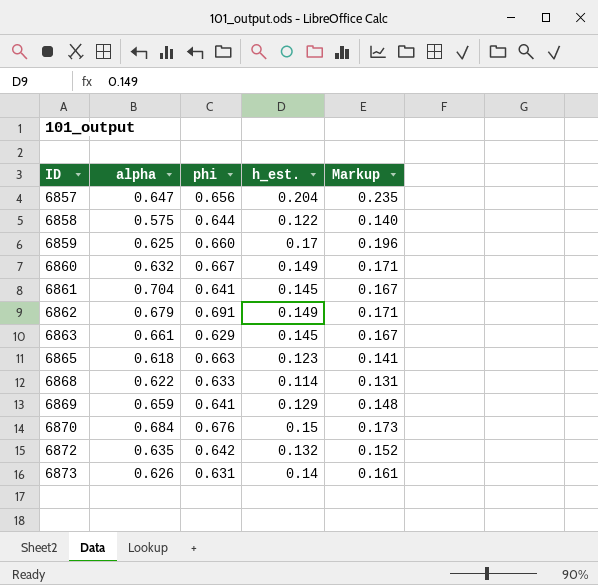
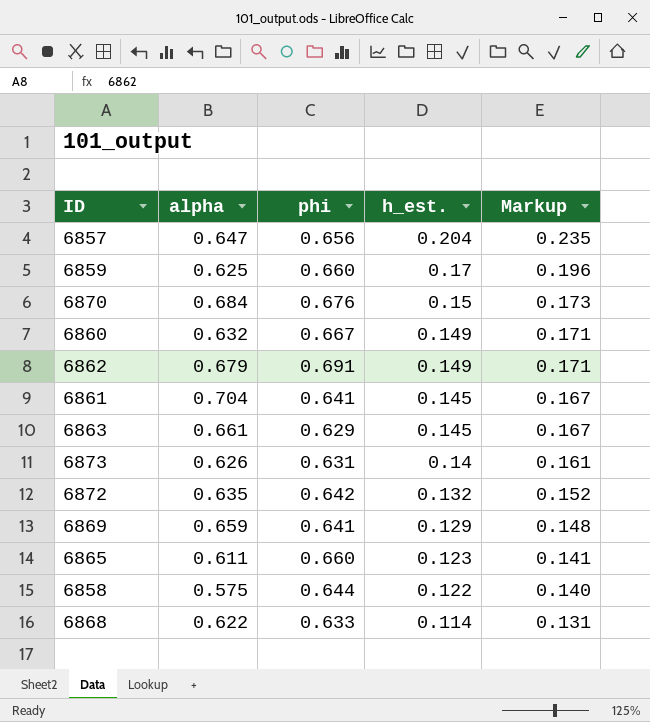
row order: ID ascending -> h_est. descending
6865 | alpha: 0.618 -> 0.611
6865 | phi: 0.663 -> 0.660

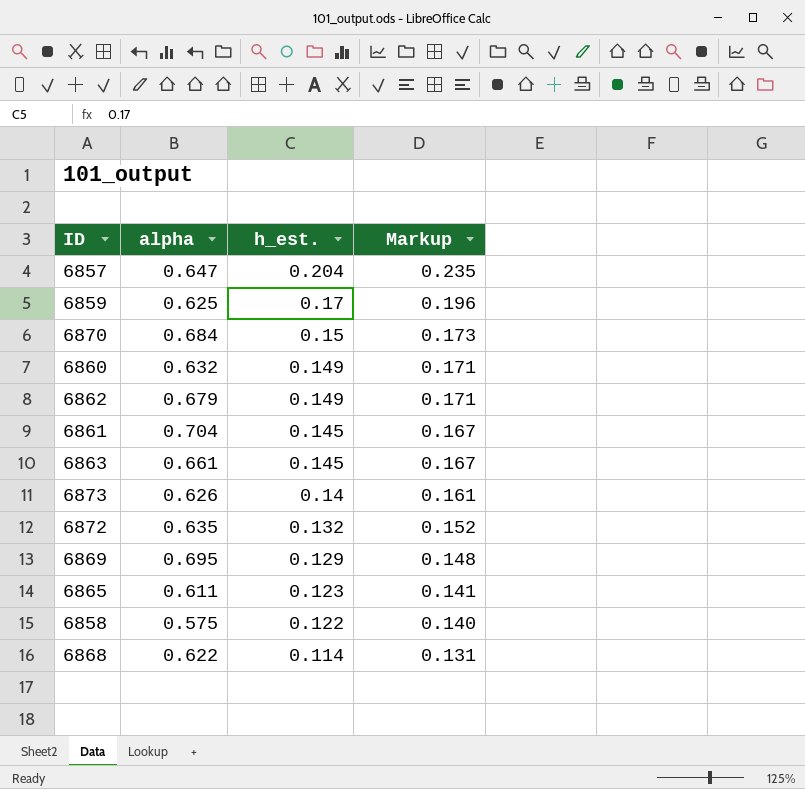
column phi | position: 3 -> none
6869 | alpha: 0.659 -> 0.695

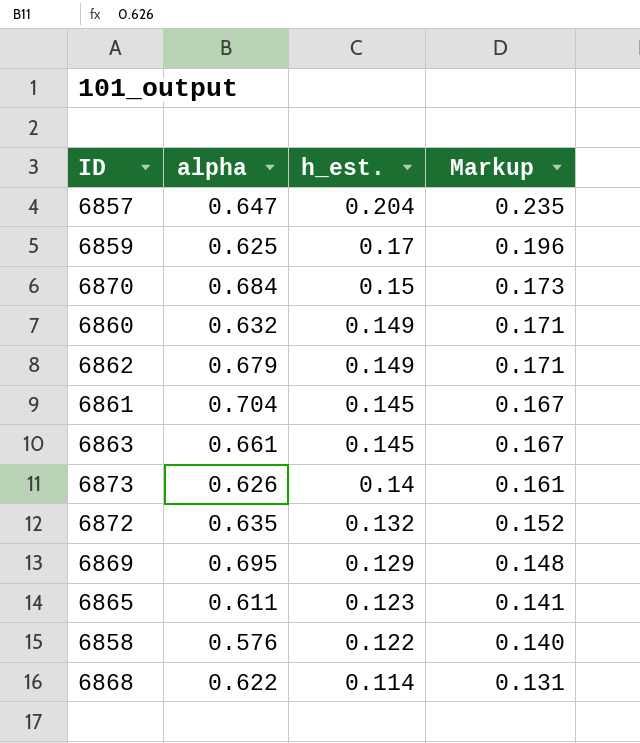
6858 | alpha: 0.575 -> 0.576

